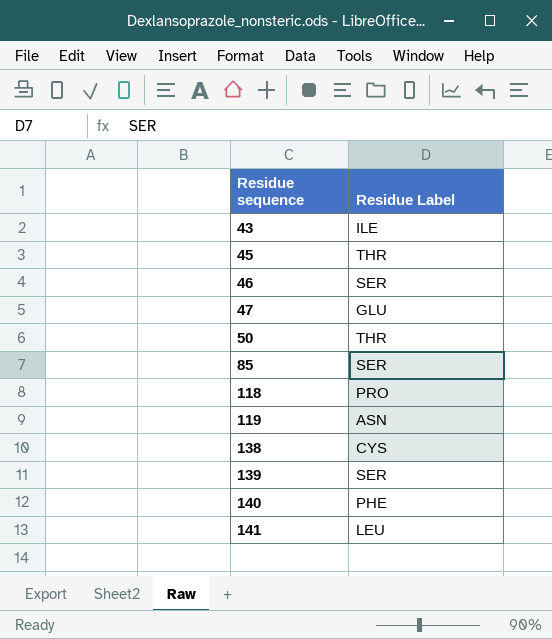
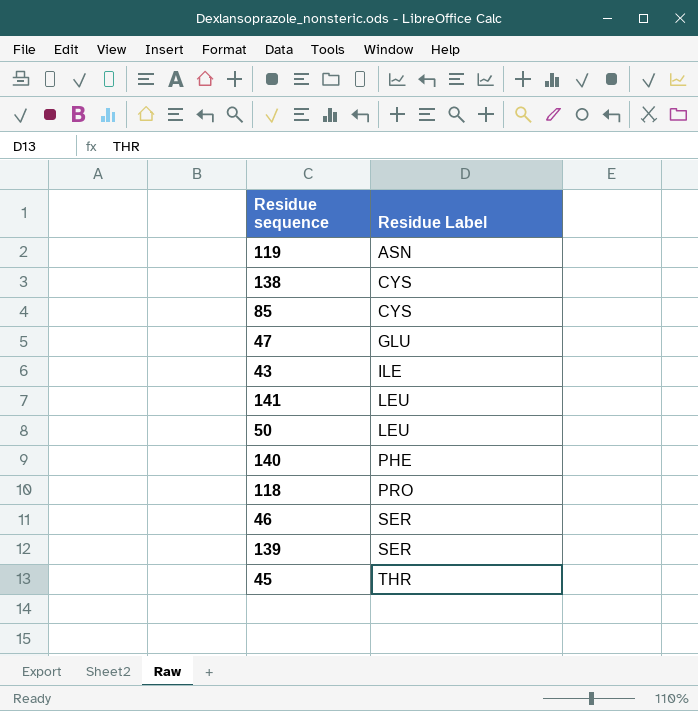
row order: Residue sequence ascending -> Residue Label ascending
85 | Residue Label: SER -> CYS
50 | Residue Label: THR -> LEU

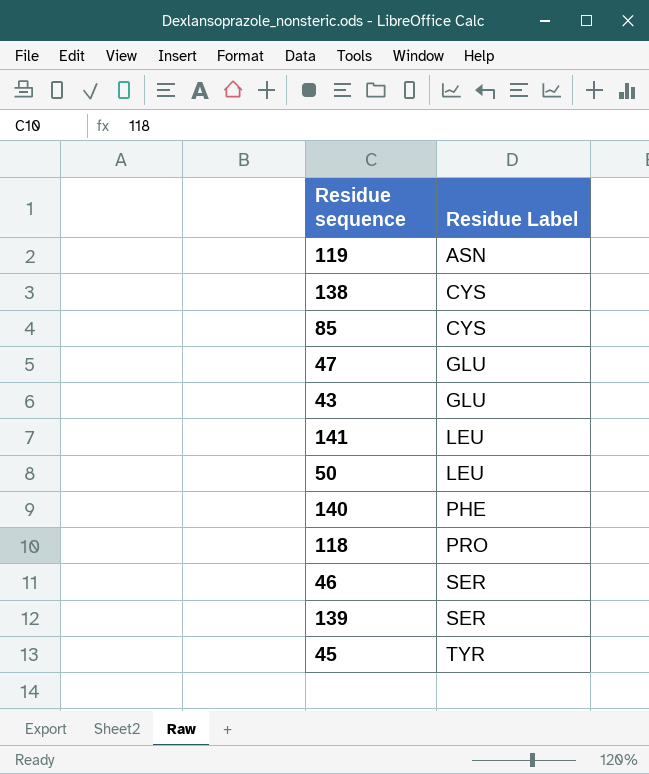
43 | Residue Label: ILE -> GLU
45 | Residue Label: THR -> TYR

